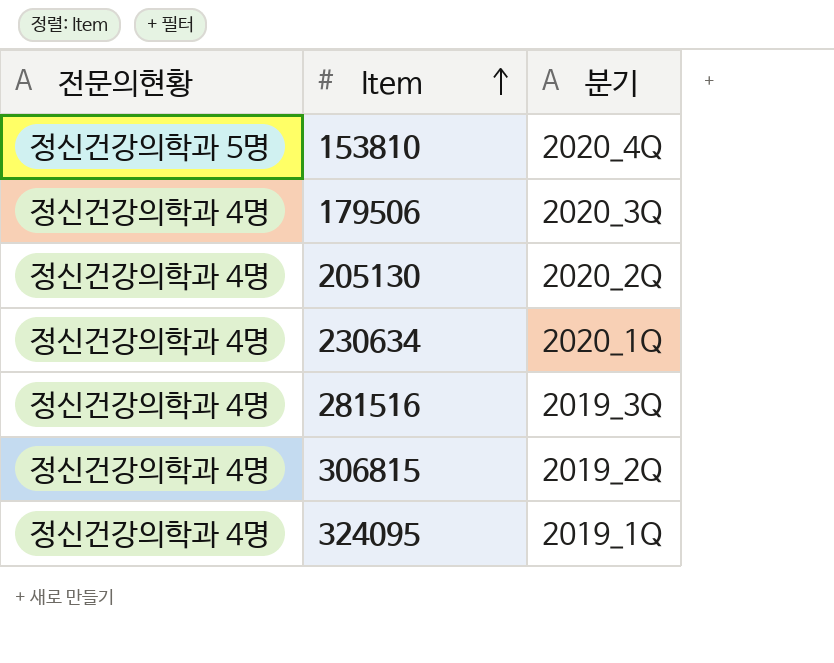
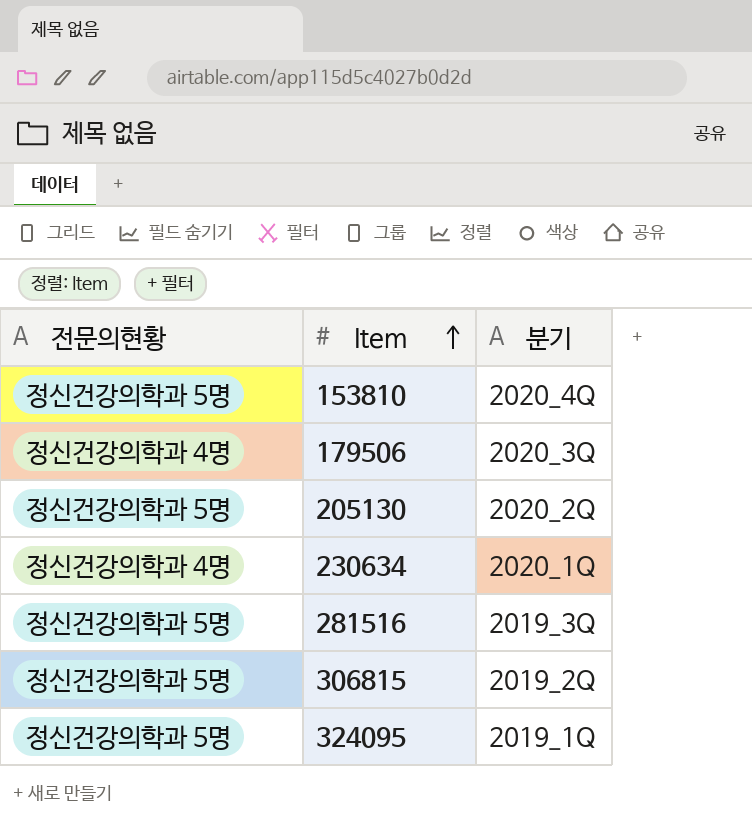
205130 | 전문의현황: 정신건강의학과 4명 -> 정신건강의학과 5명
281516 | 전문의현황: 정신건강의학과 4명 -> 정신건강의학과 5명
306815 | 전문의현황: 정신건강의학과 4명 -> 정신건강의학과 5명
324095 | 전문의현황: 정신건강의학과 4명 -> 정신건강의학과 5명

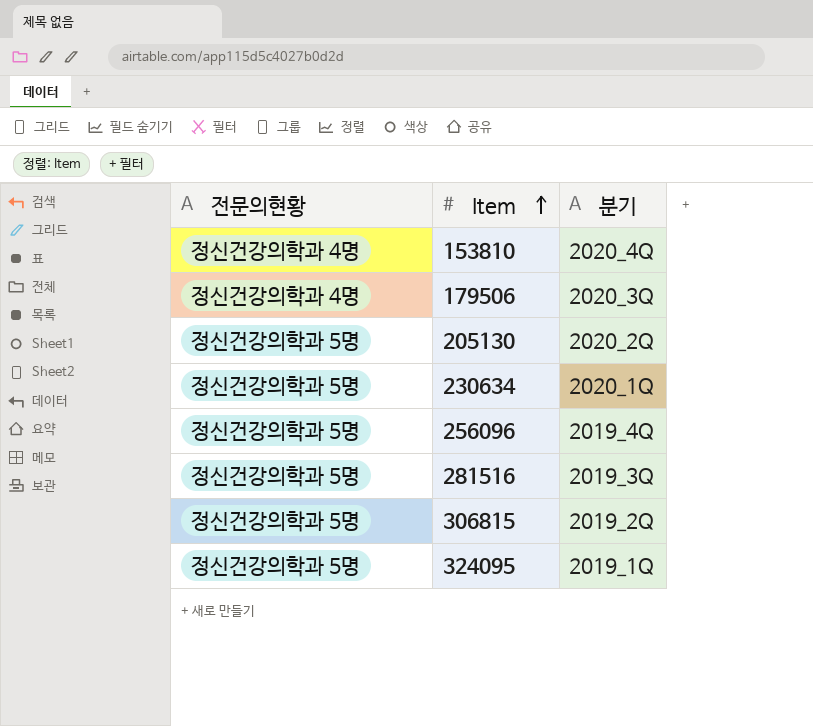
153810 | 전문의현황: 정신건강의학과 5명 -> 정신건강의학과 4명
230634 | 전문의현황: 정신건강의학과 4명 -> 정신건강의학과 5명
row 256096: none -> 정신건강의학과 5명 | 2019_4Q

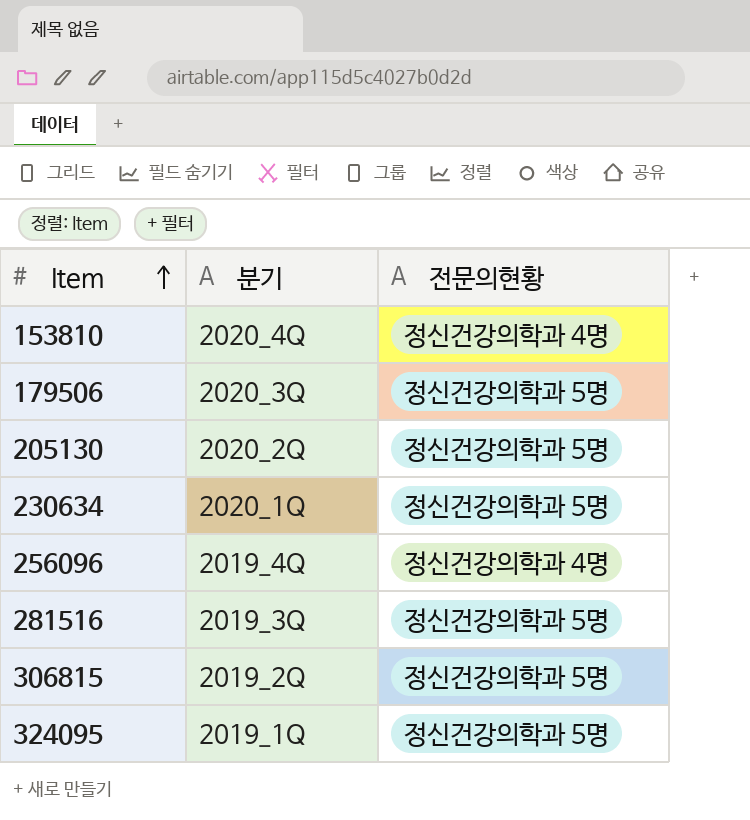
column 전문의현황 | position: 1 -> 3
179506 | 전문의현황: 정신건강의학과 4명 -> 정신건강의학과 5명
256096 | 전문의현황: 정신건강의학과 5명 -> 정신건강의학과 4명

